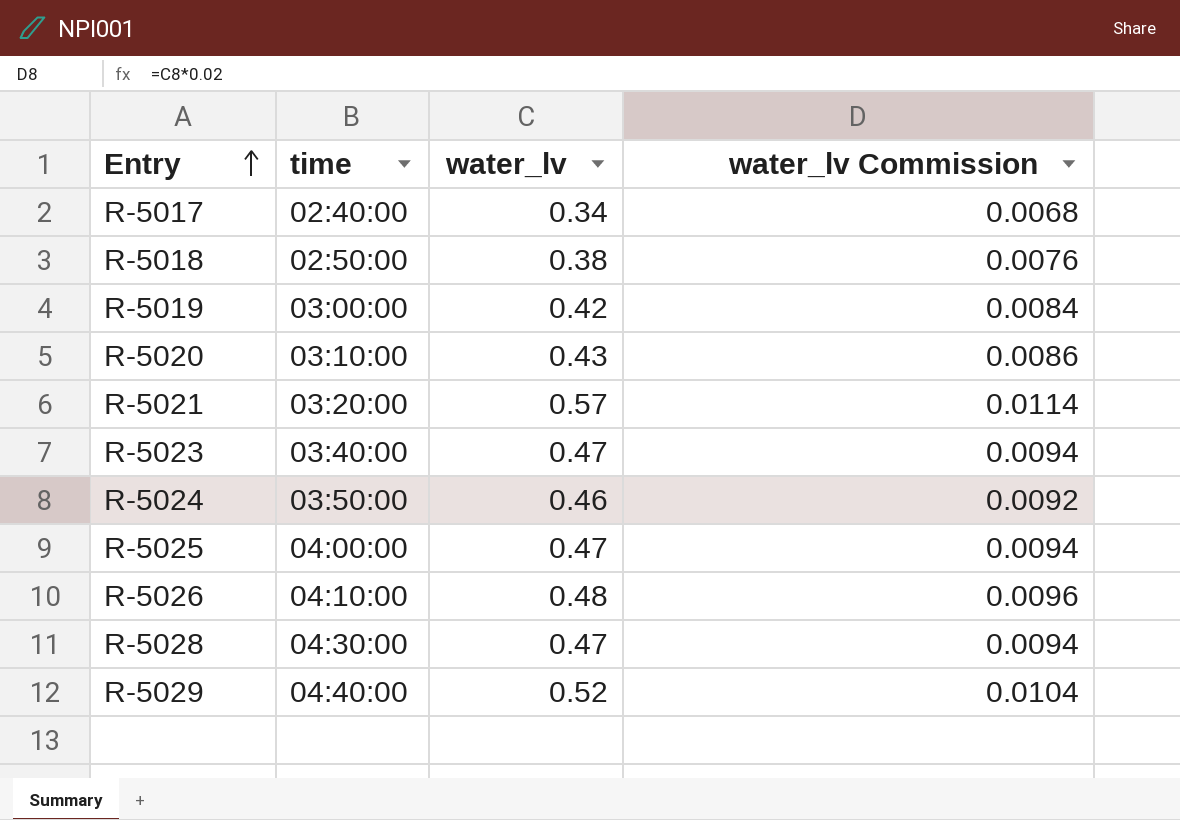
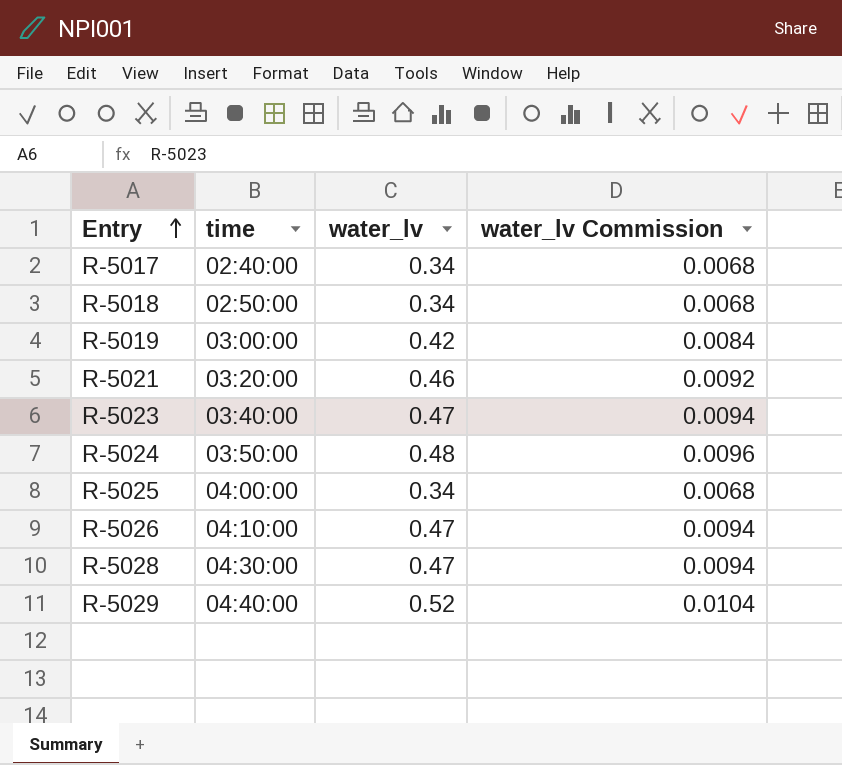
row R-5020: 03:10:00 | 0.43 | 0.0086 -> none
R-5018 | water_lv: 0.38 -> 0.34
R-5018 | water_lv Commission: 0.0076 -> 0.0068
R-5021 | water_lv: 0.57 -> 0.46
R-5021 | water_lv Commission: 0.0114 -> 0.0092
R-5024 | water_lv: 0.46 -> 0.48
R-5024 | water_lv Commission: 0.0092 -> 0.0096
R-5025 | water_lv: 0.47 -> 0.34
R-5025 | water_lv Commission: 0.0094 -> 0.0068
R-5026 | water_lv: 0.48 -> 0.47
R-5026 | water_lv Commission: 0.0096 -> 0.0094

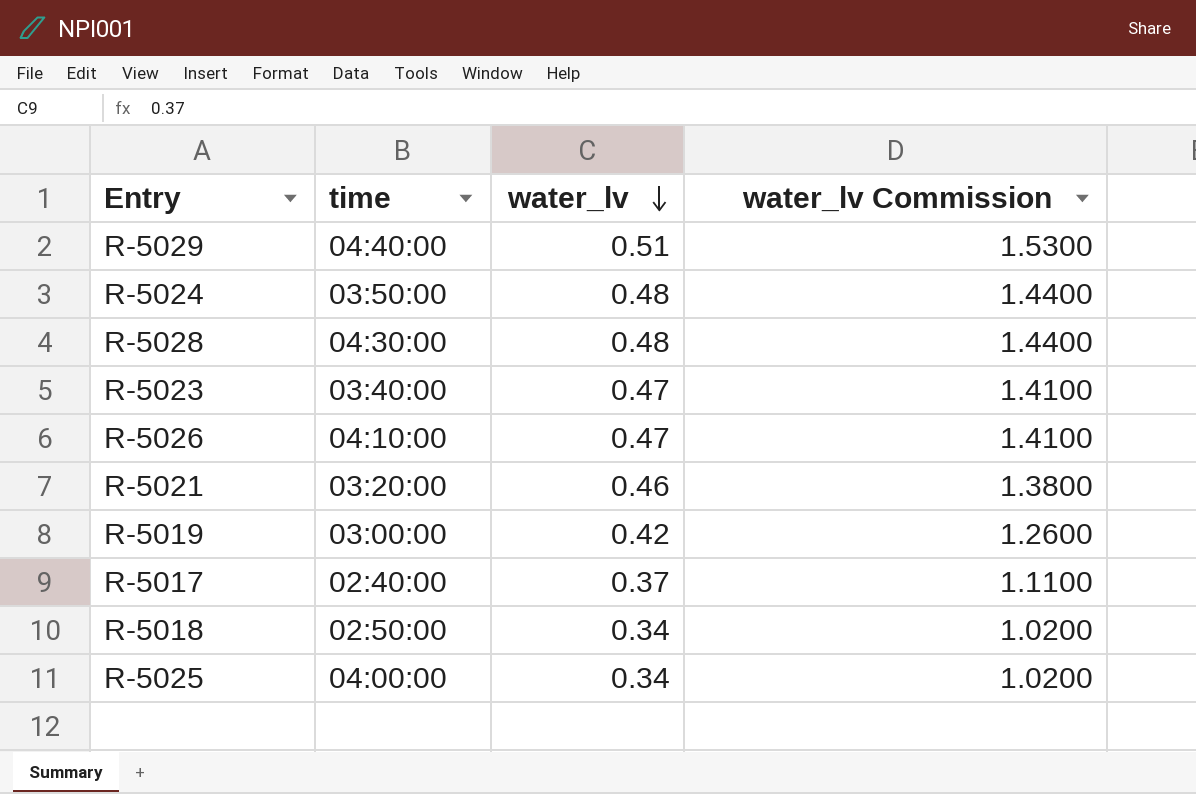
row order: Entry ascending -> water_lv descending
column water_lv Commission | formula: [water_lv] * 0.02 -> [water_lv] * 3
R-5029 | water_lv: 0.52 -> 0.51
R-5028 | water_lv: 0.47 -> 0.48
R-5017 | water_lv: 0.34 -> 0.37

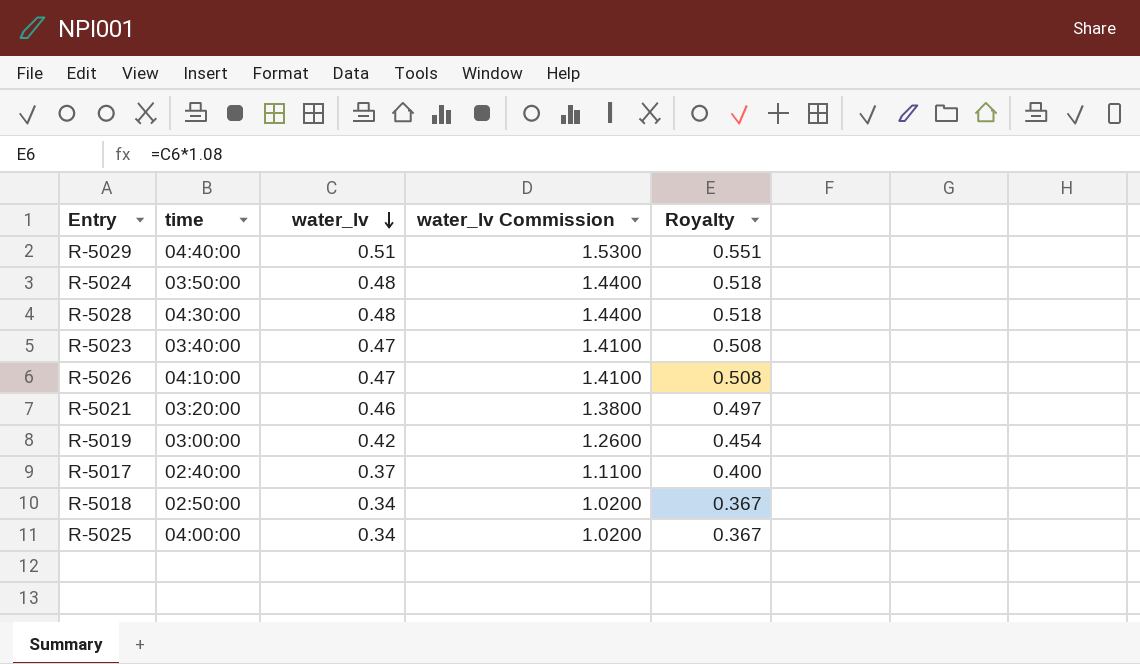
column Royalty | formula: none -> [water_lv] * 1.08

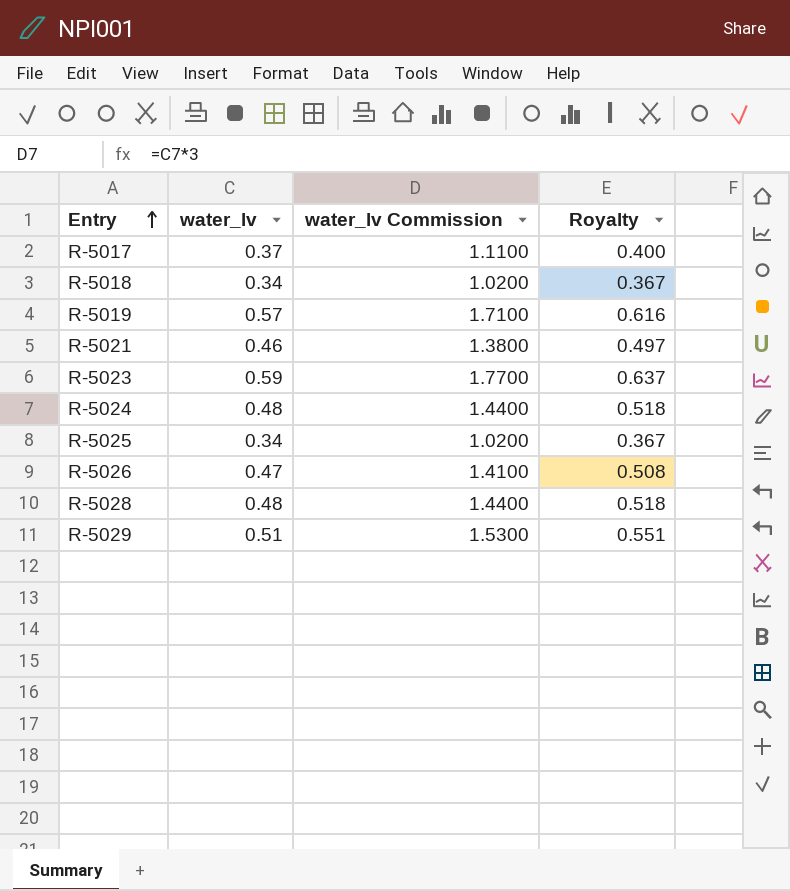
row order: water_lv descending -> Entry ascending
column time | position: 2 -> none
R-5019 | water_lv: 0.42 -> 0.57
R-5019 | water_lv Commission: 1.2600 -> 1.7100
R-5019 | Royalty: 0.454 -> 0.616
R-5023 | water_lv: 0.47 -> 0.59
R-5023 | water_lv Commission: 1.4100 -> 1.7700
R-5023 | Royalty: 0.508 -> 0.637

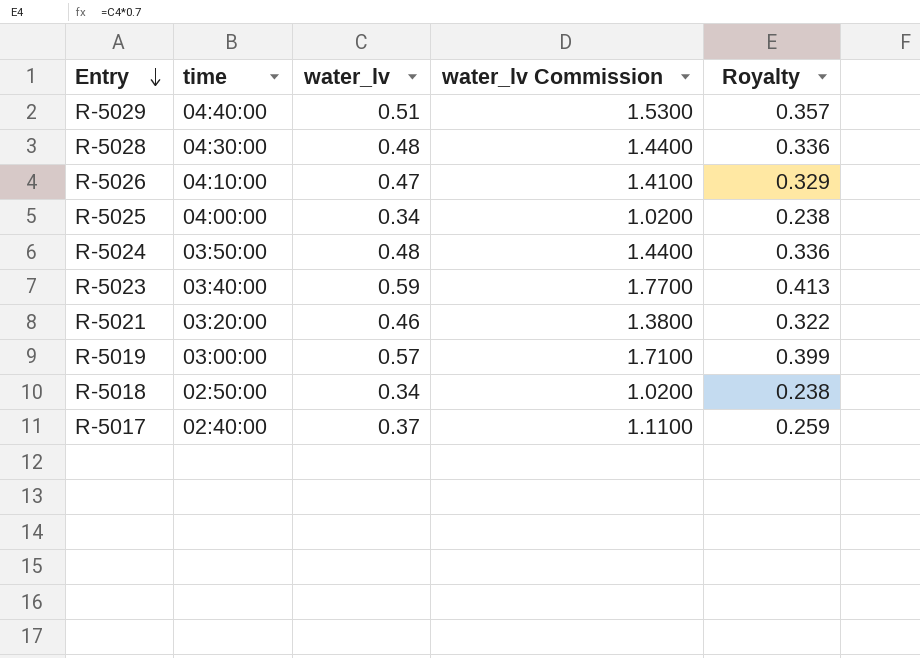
row order: Entry ascending -> Entry descending
column time | position: none -> 2
column Royalty | formula: [water_lv] * 1.08 -> [water_lv] * 0.7

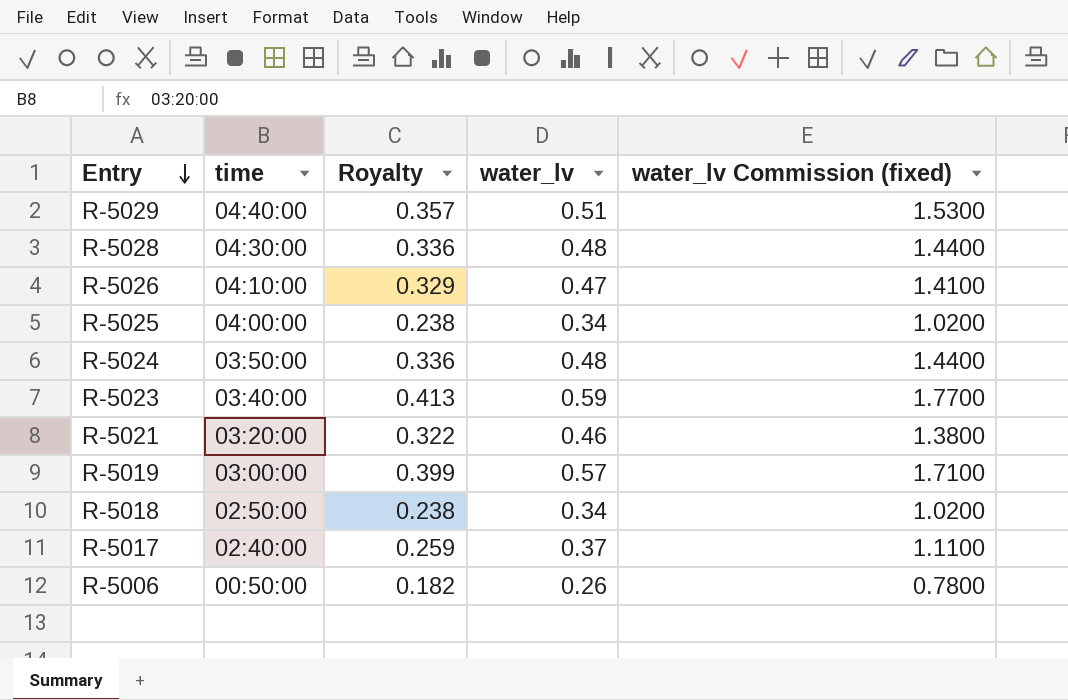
column Royalty | position: 5 -> 3
column name: water_lv Commission -> water_lv Commission (fixed)
row R-5006: none -> 00:50:00 | 0.182 | 0.26 | 0.7800

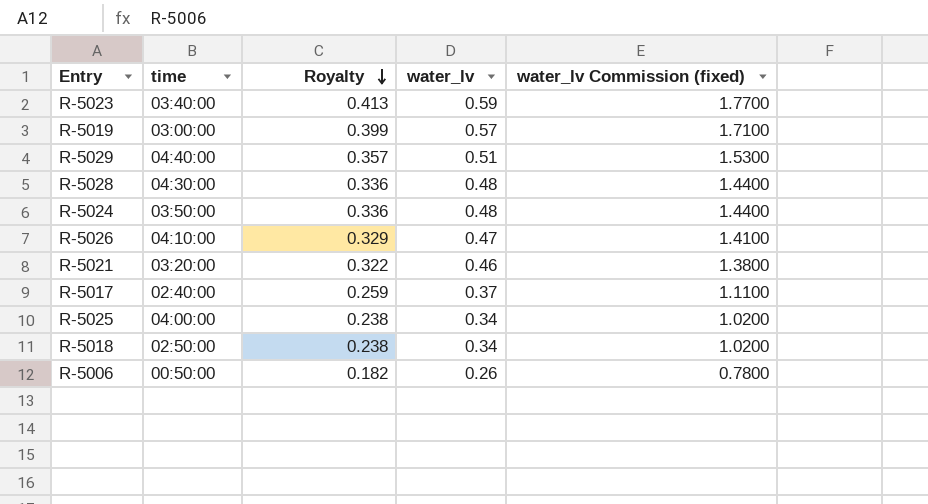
row order: Entry descending -> Royalty descending

